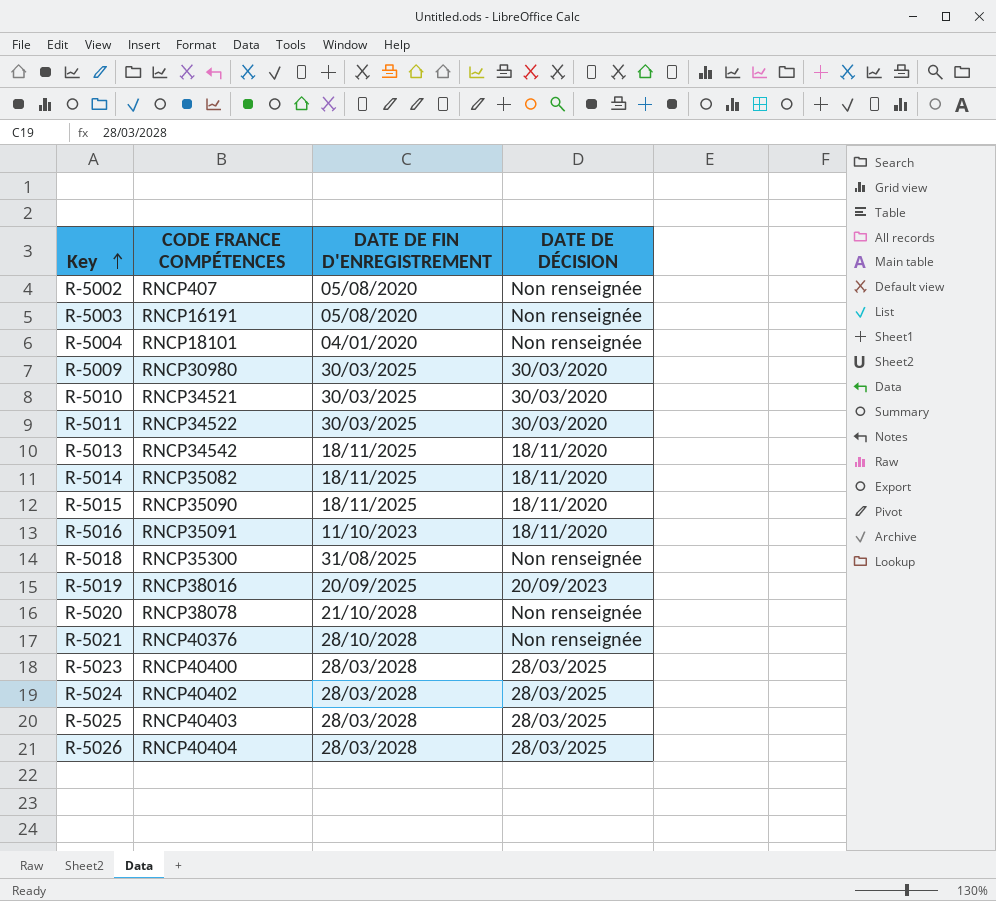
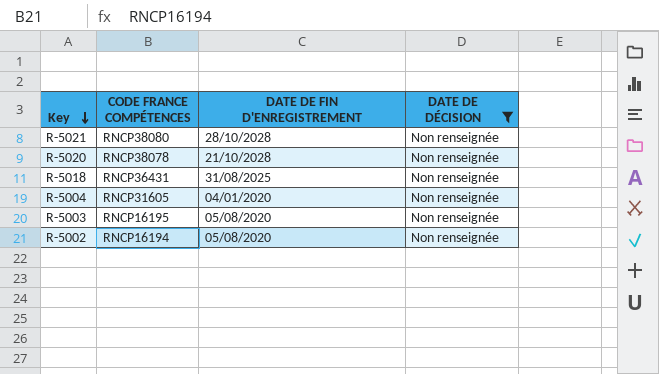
filter: none -> DATE DE DÉCISION = Non renseignée
row order: Key ascending -> Key descending
R-5021 | CODE FRANCE COMPÉTENCES: RNCP40376 -> RNCP38080
R-5018 | CODE FRANCE COMPÉTENCES: RNCP35300 -> RNCP36431
R-5004 | CODE FRANCE COMPÉTENCES: RNCP18101 -> RNCP31605
R-5003 | CODE FRANCE COMPÉTENCES: RNCP16191 -> RNCP16195
R-5002 | CODE FRANCE COMPÉTENCES: RNCP407 -> RNCP16194

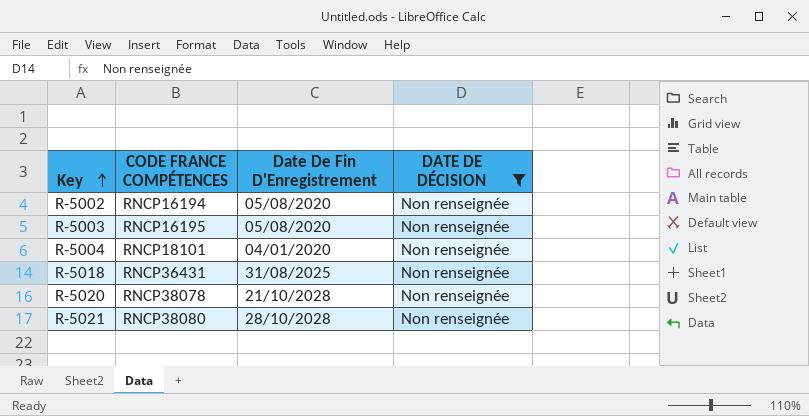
row order: Key descending -> Key ascending
column name: DATE DE FIN D'ENREGISTREMENT -> Date De Fin D'Enregistrement
R-5004 | CODE FRANCE COMPÉTENCES: RNCP31605 -> RNCP18101

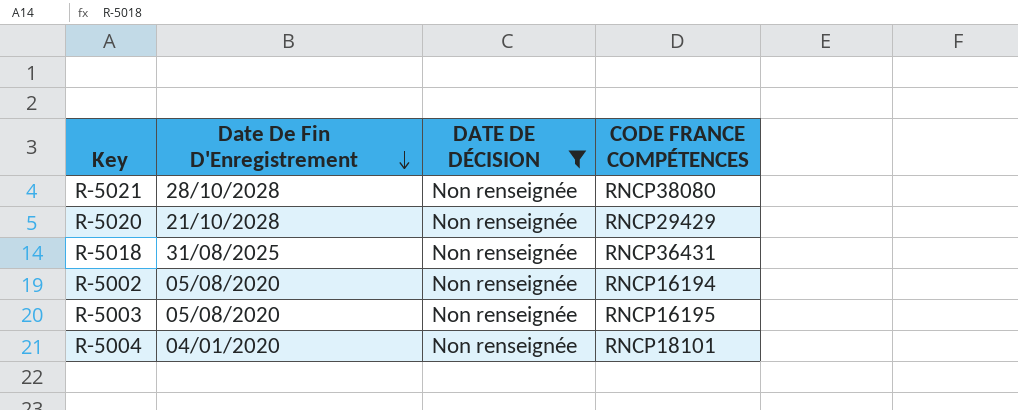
row order: Key ascending -> Date De Fin D'Enregistrement descending
column CODE FRANCE COMPÉTENCES | position: 2 -> 4
R-5020 | CODE FRANCE COMPÉTENCES: RNCP38078 -> RNCP29429

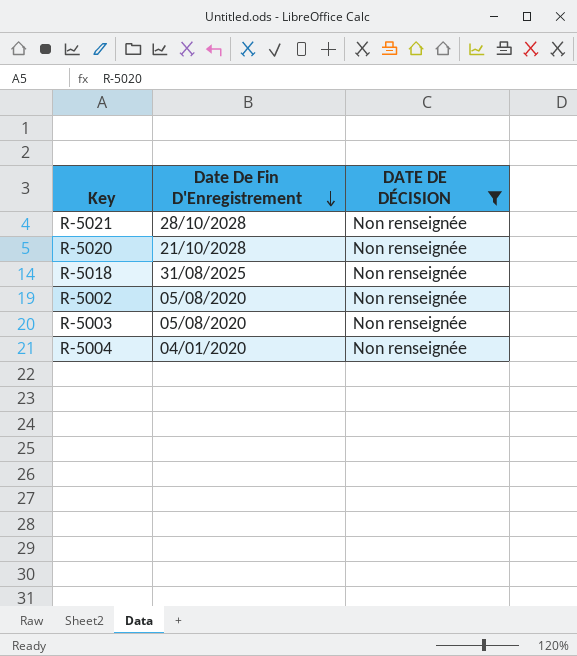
column CODE FRANCE COMPÉTENCES | position: 4 -> none

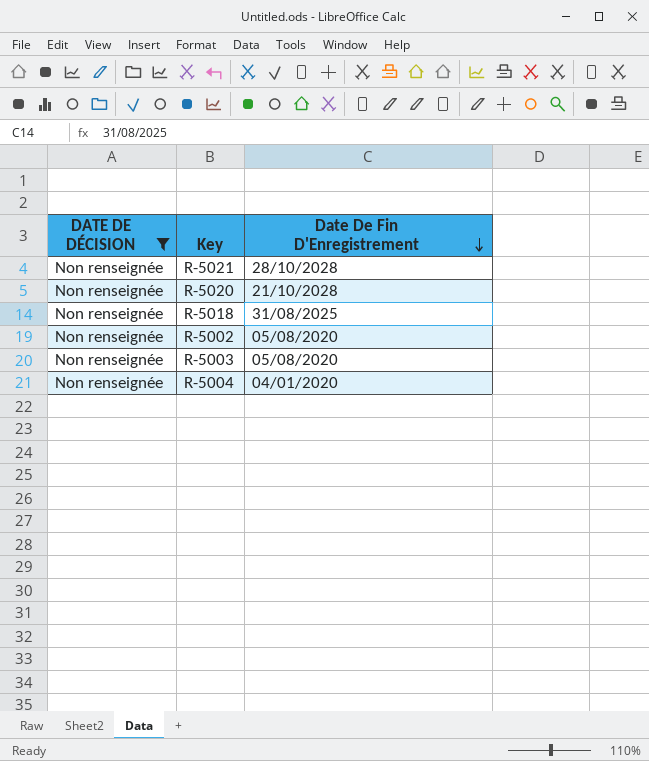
column DATE DE DÉCISION | position: 3 -> 1

